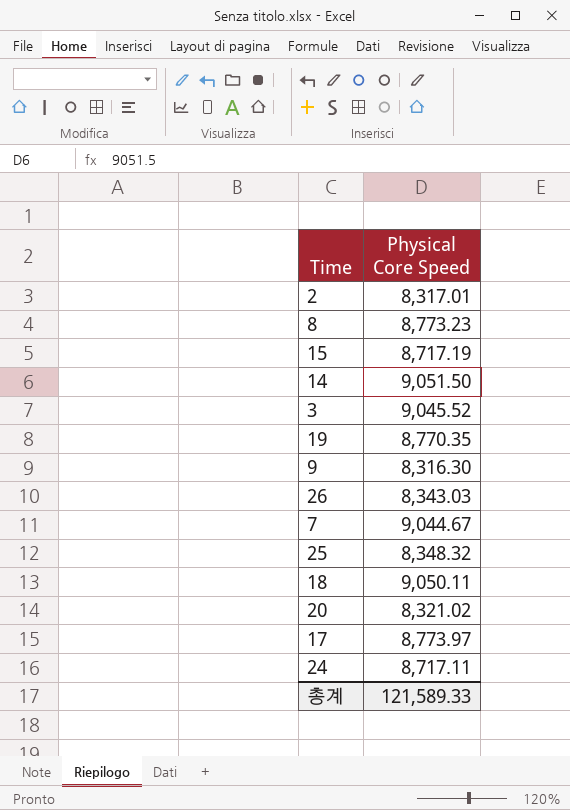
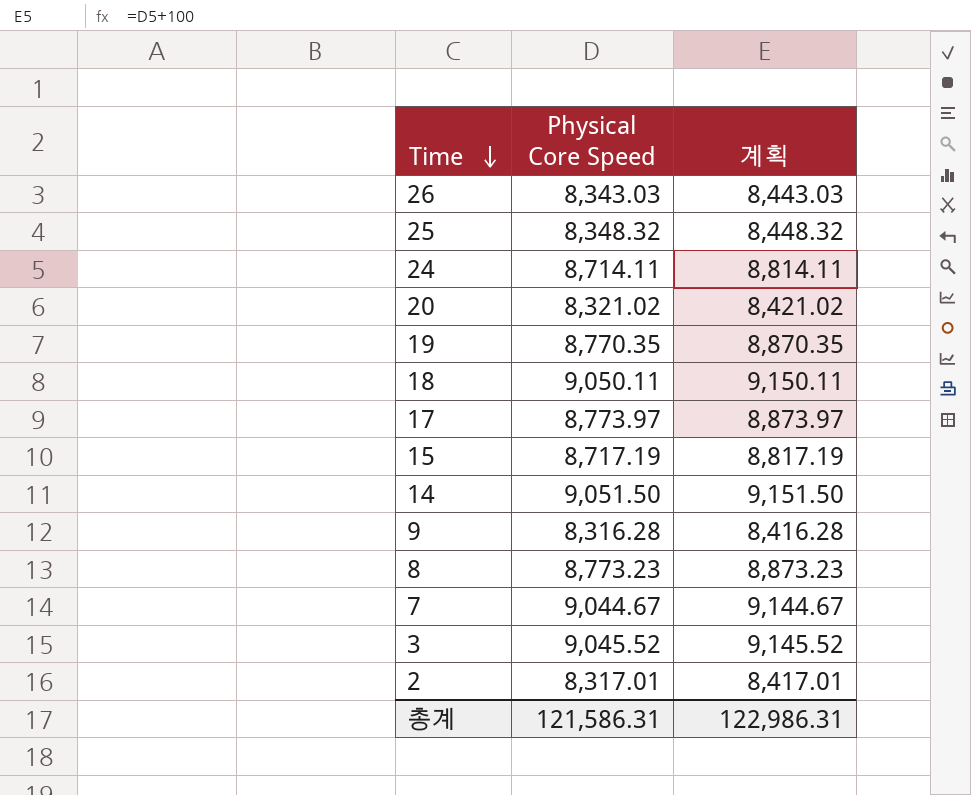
row order: none -> Time descending
column 계획 | formula: none -> [Physical Core Speed] + 100
24 | Physical Core Speed: 8,717.11 -> 8,714.11
9 | Physical Core Speed: 8,316.30 -> 8,316.28
총계 | Physical Core Speed: 121,589.33 -> 121,586.31

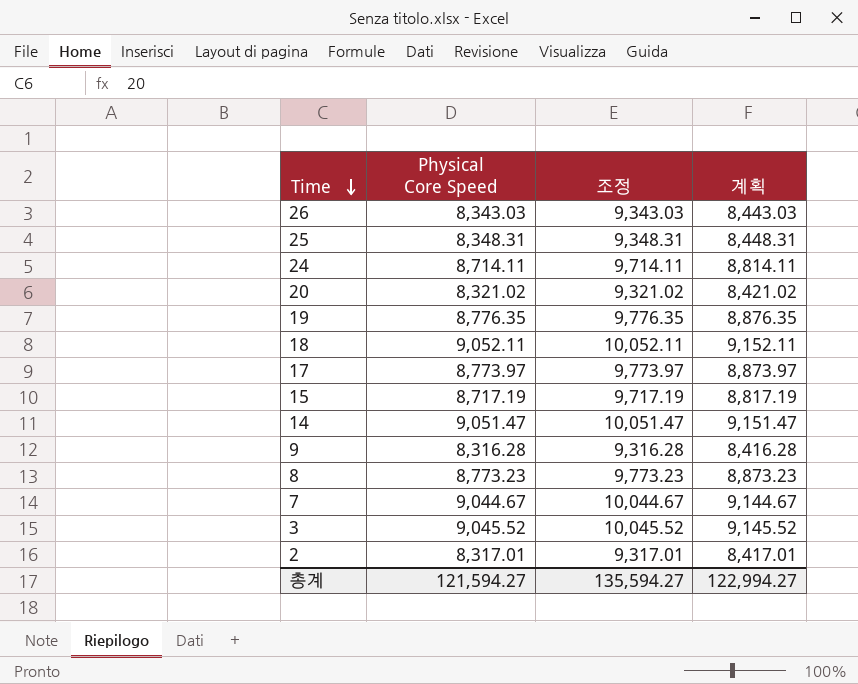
column 조정 | formula: none -> [Physical Core Speed] + 1000
25 | Physical Core Speed: 8,348.32 -> 8,348.31
25 | 계획: 8,448.32 -> 8,448.31
19 | Physical Core Speed: 8,770.35 -> 8,776.35
19 | 계획: 8,870.35 -> 8,876.35
18 | Physical Core Speed: 9,050.11 -> 9,052.11
18 | 계획: 9,150.11 -> 9,152.11
14 | Physical Core Speed: 9,051.50 -> 9,051.47
14 | 계획: 9,151.50 -> 9,151.47
총계 | Physical Core Speed: 121,586.31 -> 121,594.27
총계 | 계획: 122,986.31 -> 122,994.27

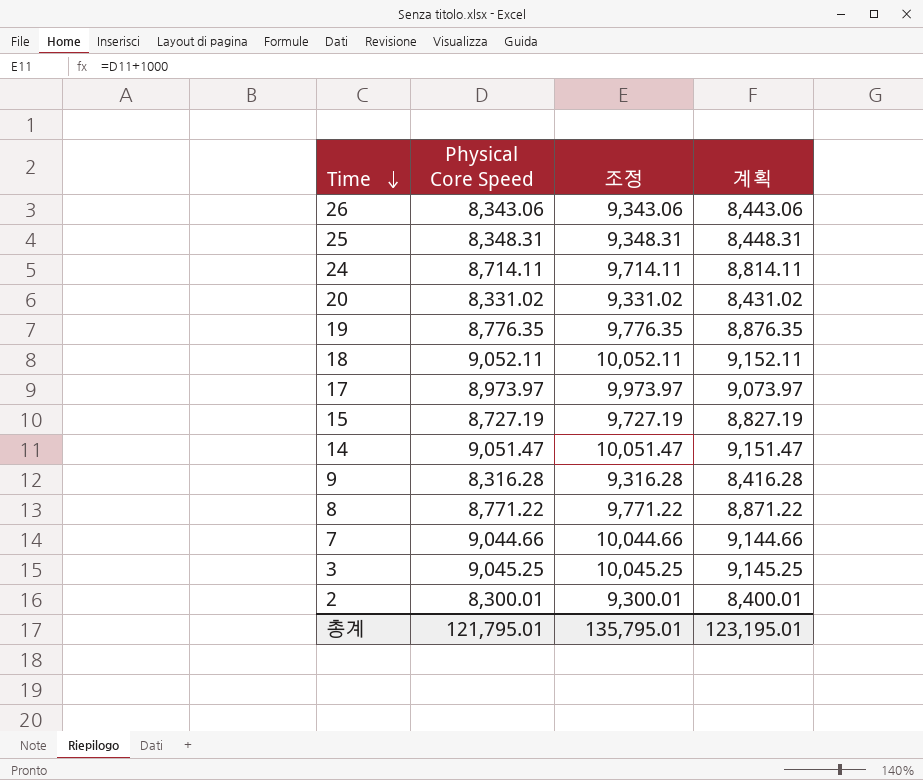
26 | Physical Core Speed: 8,343.03 -> 8,343.06
26 | 조정: 9,343.03 -> 9,343.06
26 | 계획: 8,443.03 -> 8,443.06
20 | Physical Core Speed: 8,321.02 -> 8,331.02
20 | 조정: 9,321.02 -> 9,331.02
20 | 계획: 8,421.02 -> 8,431.02
17 | Physical Core Speed: 8,773.97 -> 8,973.97
17 | 조정: 9,773.97 -> 9,973.97
17 | 계획: 8,873.97 -> 9,073.97
15 | Physical Core Speed: 8,717.19 -> 8,727.19
15 | 조정: 9,717.19 -> 9,727.19
15 | 계획: 8,817.19 -> 8,827.19
8 | Physical Core Speed: 8,773.23 -> 8,771.22
8 | 조정: 9,773.23 -> 9,771.22
8 | 계획: 8,873.23 -> 8,871.22
7 | Physical Core Speed: 9,044.67 -> 9,044.66
7 | 조정: 10,044.67 -> 10,044.66
7 | 계획: 9,144.67 -> 9,144.66
3 | Physical Core Speed: 9,045.52 -> 9,045.25
3 | 조정: 10,045.52 -> 10,045.25
3 | 계획: 9,145.52 -> 9,145.25
2 | Physical Core Speed: 8,317.01 -> 8,300.01
2 | 조정: 9,317.01 -> 9,300.01
2 | 계획: 8,417.01 -> 8,400.01
총계 | Physical Core Speed: 121,594.27 -> 121,795.01
총계 | 조정: 135,594.27 -> 135,795.01
총계 | 계획: 122,994.27 -> 123,195.01

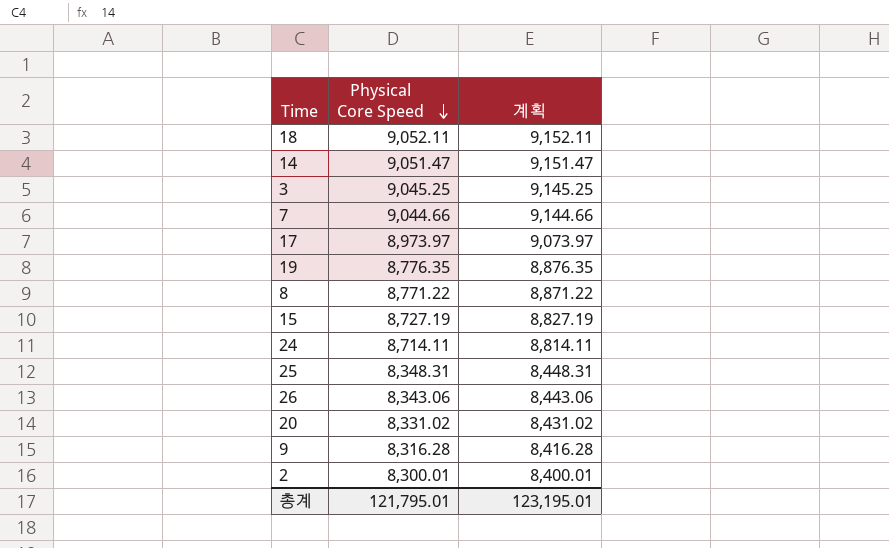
row order: Time descending -> Physical Core Speed descending
column 조정 | formula: [Physical Core Speed] + 1000 -> none

